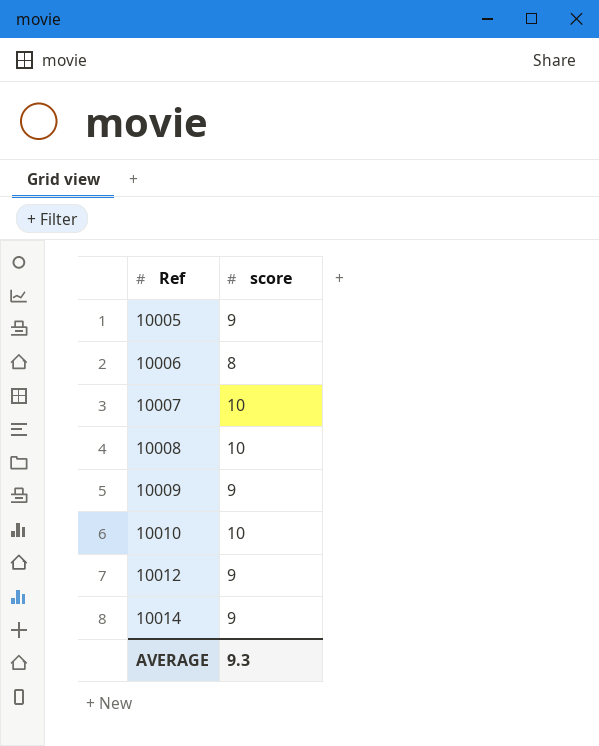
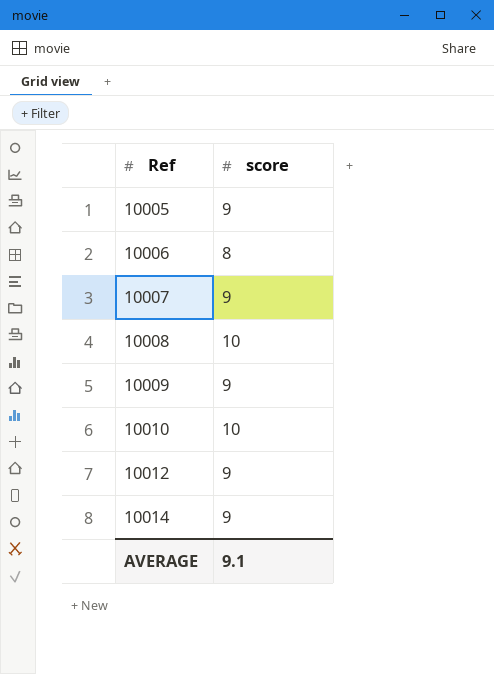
10007 | score: 10 -> 9
AVERAGE | score: 9.3 -> 9.1

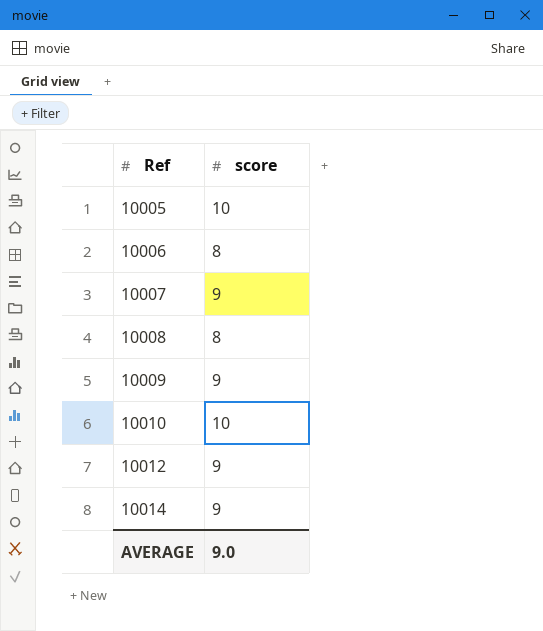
10005 | score: 9 -> 10
10008 | score: 10 -> 8
AVERAGE | score: 9.1 -> 9.0

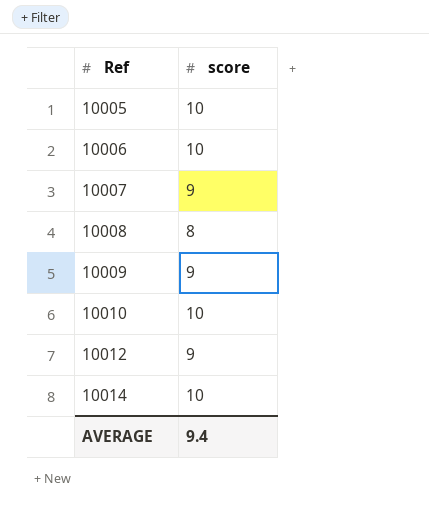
10006 | score: 8 -> 10
10014 | score: 9 -> 10
AVERAGE | score: 9.0 -> 9.4

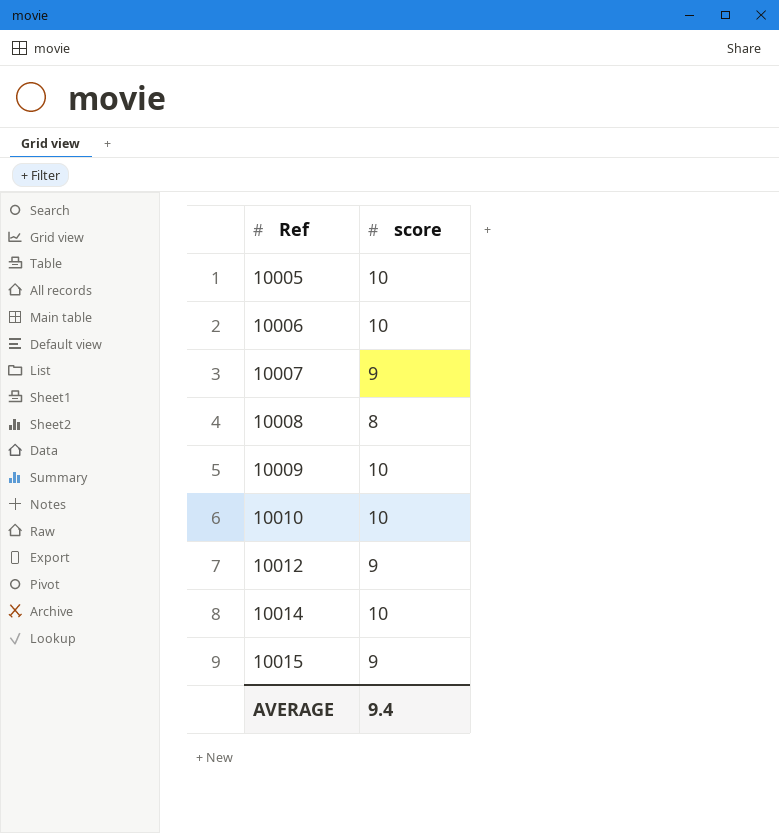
10009 | score: 9 -> 10
row 10015: none -> 9

